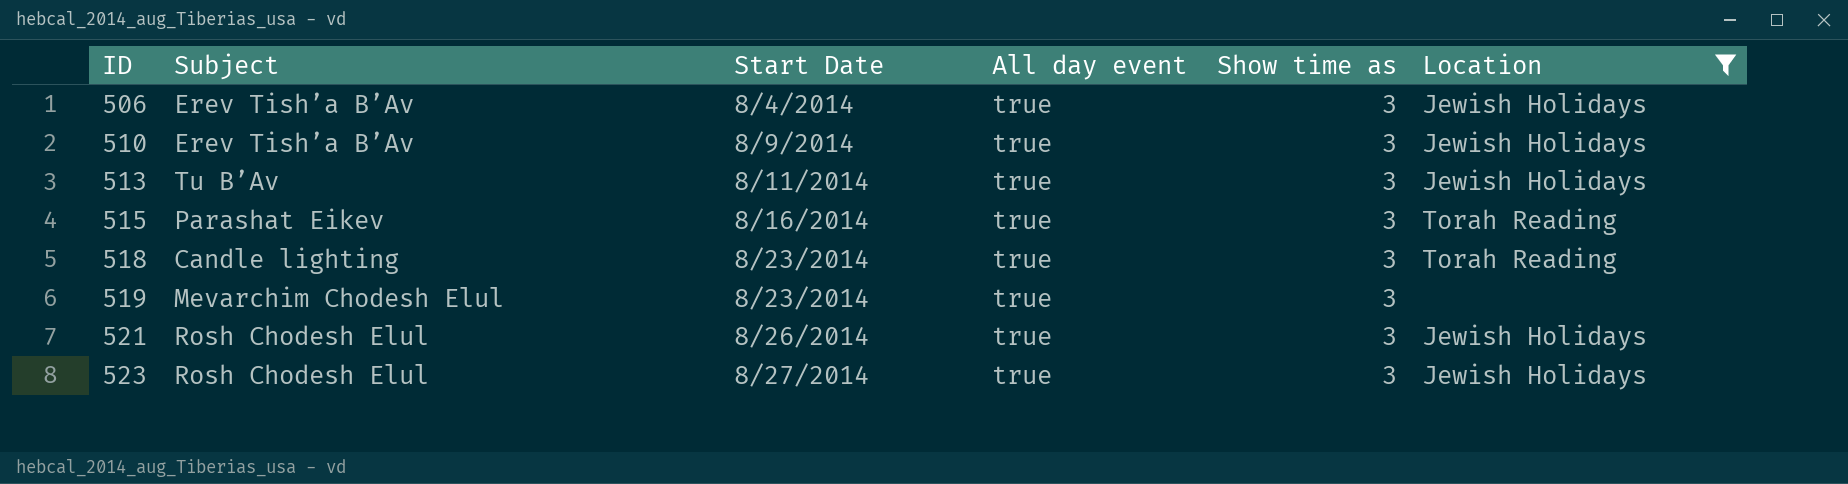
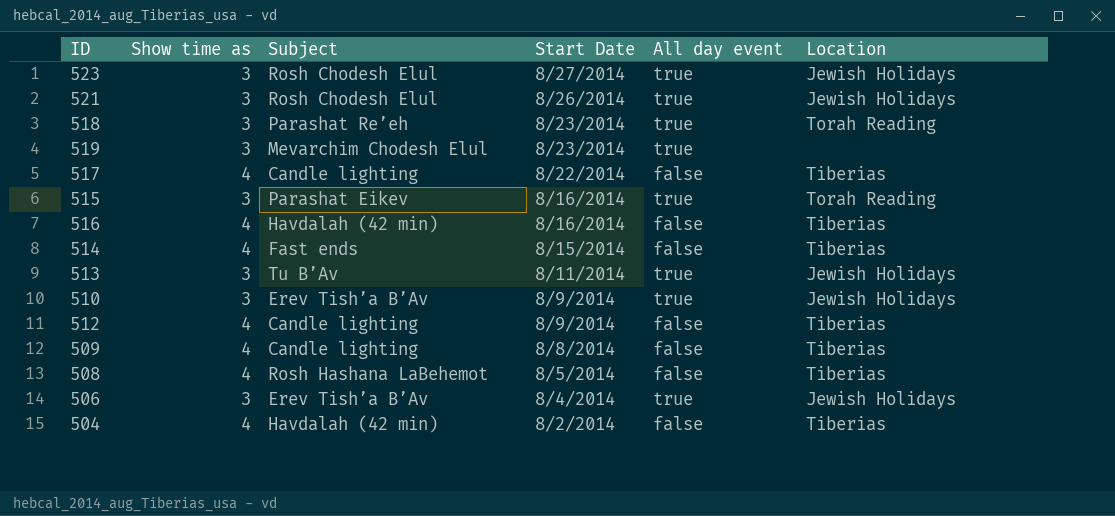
filter: Location != Tiberias -> none
row order: ID ascending -> Start Date descending
column Show time as | position: 5 -> 2
518 | Subject: Candle lighting -> Parashat Re’eh

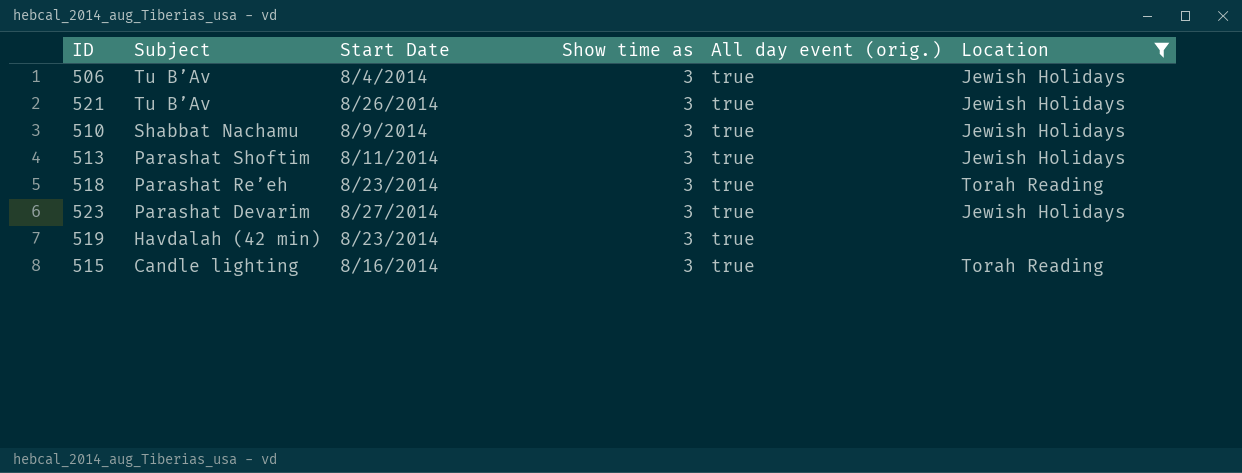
filter: none -> Location != Tiberias
row order: Start Date descending -> Subject descending
column Show time as | position: 2 -> 4
column name: All day event -> All day event (orig.)
506 | Subject: Erev Tish’a B’Av -> Tu B’Av
521 | Subject: Rosh Chodesh Elul -> Tu B’Av
510 | Subject: Erev Tish’a B’Av -> Shabbat Nachamu
513 | Subject: Tu B’Av -> Parashat Shoftim
523 | Subject: Rosh Chodesh Elul -> Parashat Devarim
519 | Subject: Mevarchim Chodesh Elul -> Havdalah (42 min)
515 | Subject: Parashat Eikev -> Candle lighting

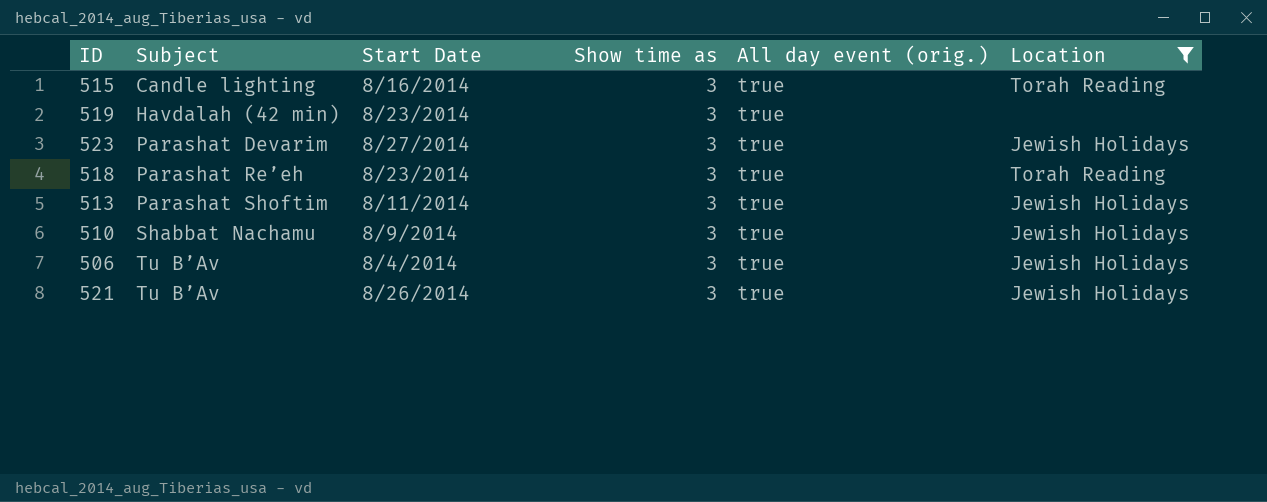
row order: Subject descending -> Subject ascending

